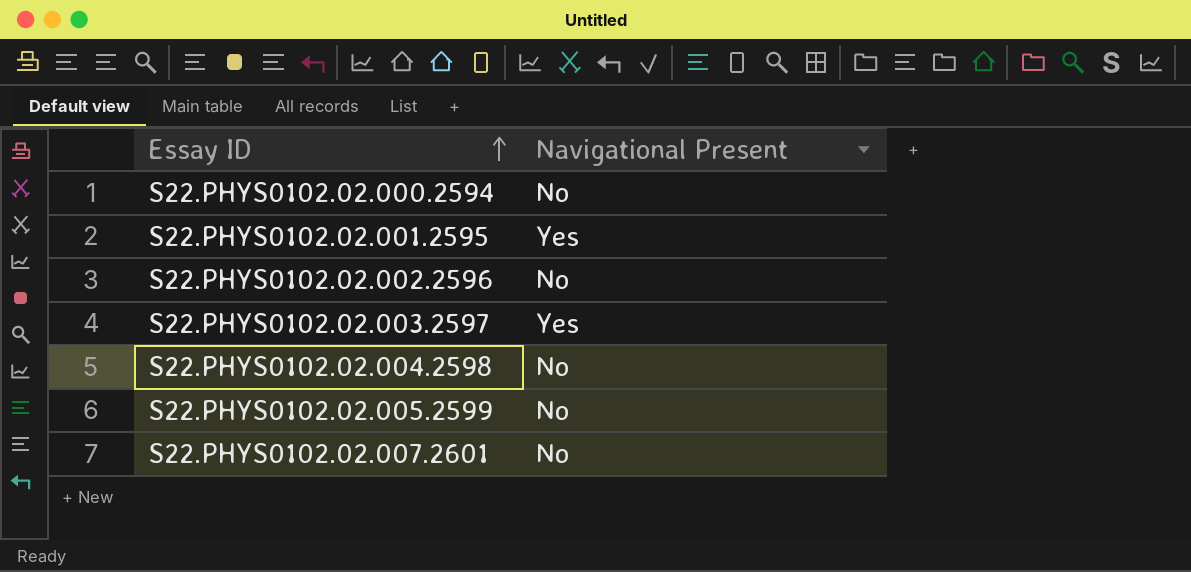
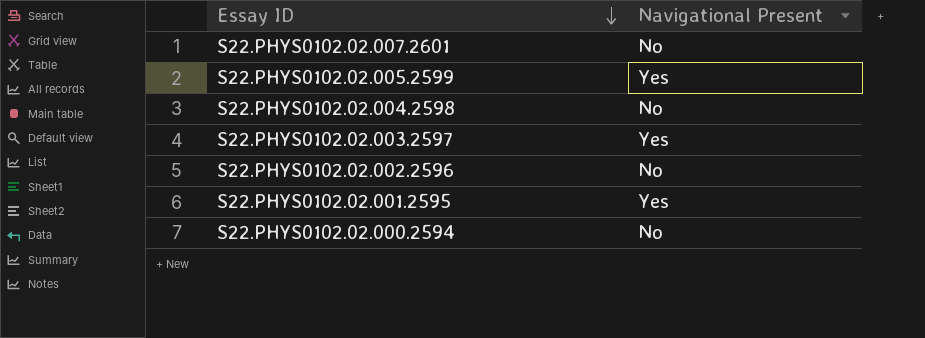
row order: Essay ID ascending -> Essay ID descending
S22.PHYS0102.02.005.2599 | Navigational Present: No -> Yes

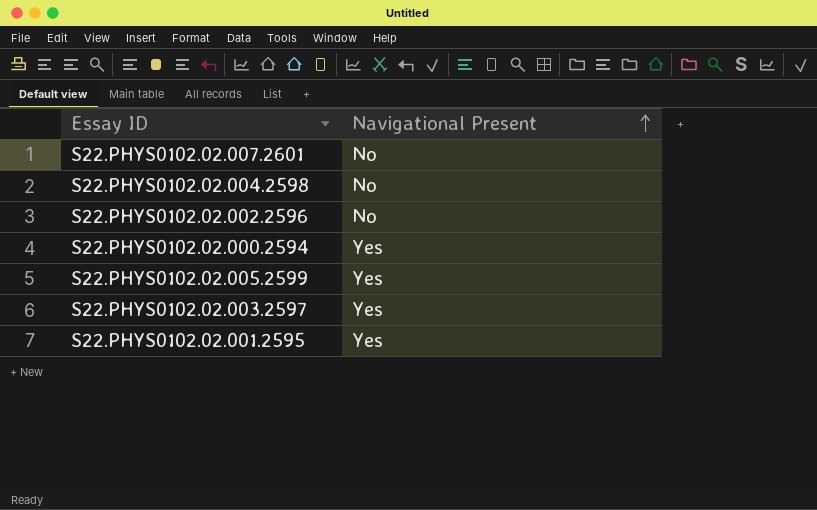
row order: Essay ID descending -> Navigational Present ascending
S22.PHYS0102.02.000.2594 | Navigational Present: No -> Yes

